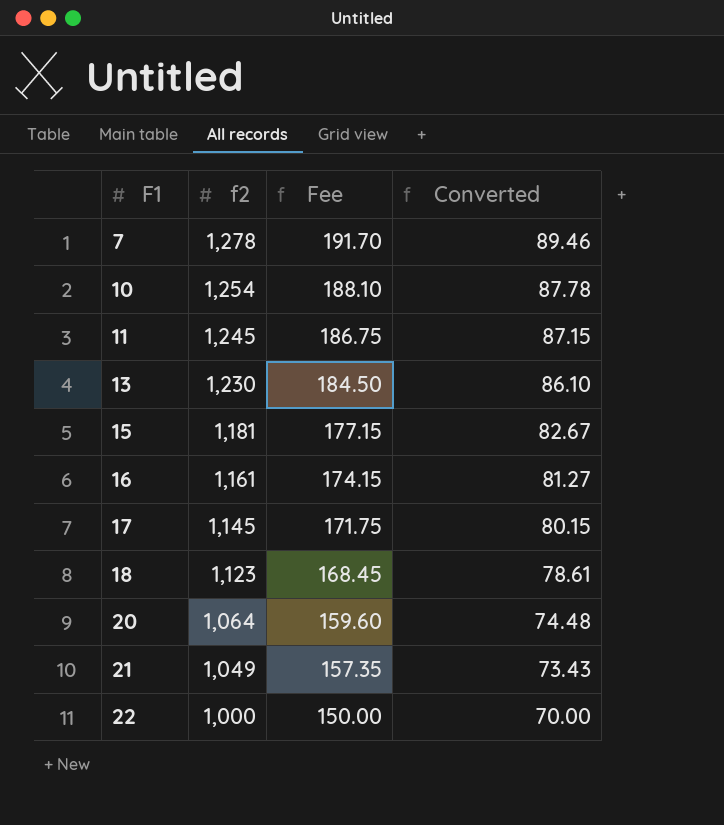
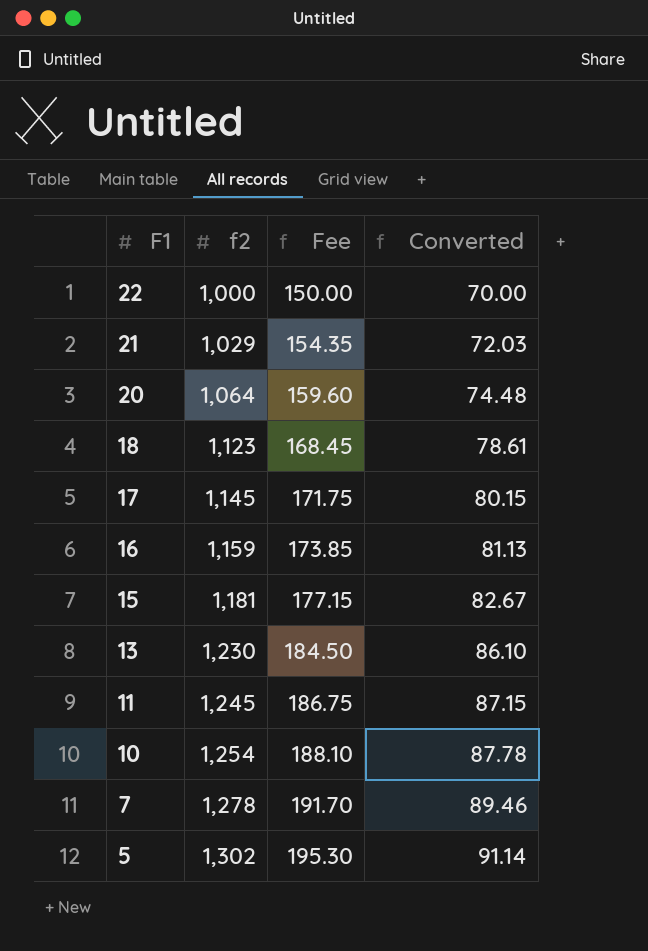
row order: F1 ascending -> F1 descending
21 | f2: 1,049 -> 1,029
21 | Fee: 157.35 -> 154.35
21 | Converted: 73.43 -> 72.03
16 | f2: 1,161 -> 1,159
16 | Fee: 174.15 -> 173.85
16 | Converted: 81.27 -> 81.13
row 5: none -> 1,302 | 195.30 | 91.14

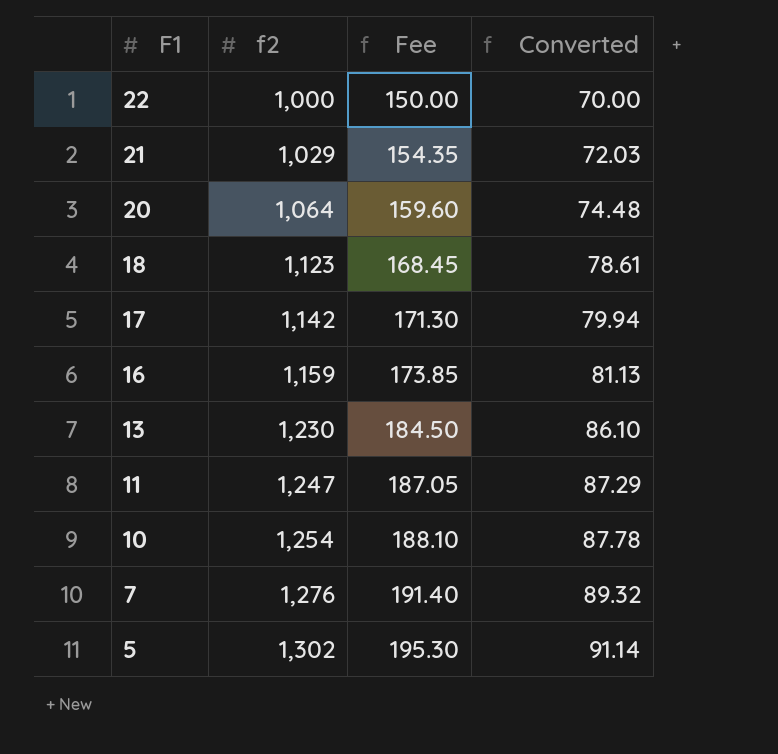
row 15: 1,181 | 177.15 | 82.67 -> none
17 | f2: 1,145 -> 1,142
17 | Fee: 171.75 -> 171.30
17 | Converted: 80.15 -> 79.94
11 | f2: 1,245 -> 1,247
11 | Fee: 186.75 -> 187.05
11 | Converted: 87.15 -> 87.29
7 | f2: 1,278 -> 1,276
7 | Fee: 191.70 -> 191.40
7 | Converted: 89.46 -> 89.32

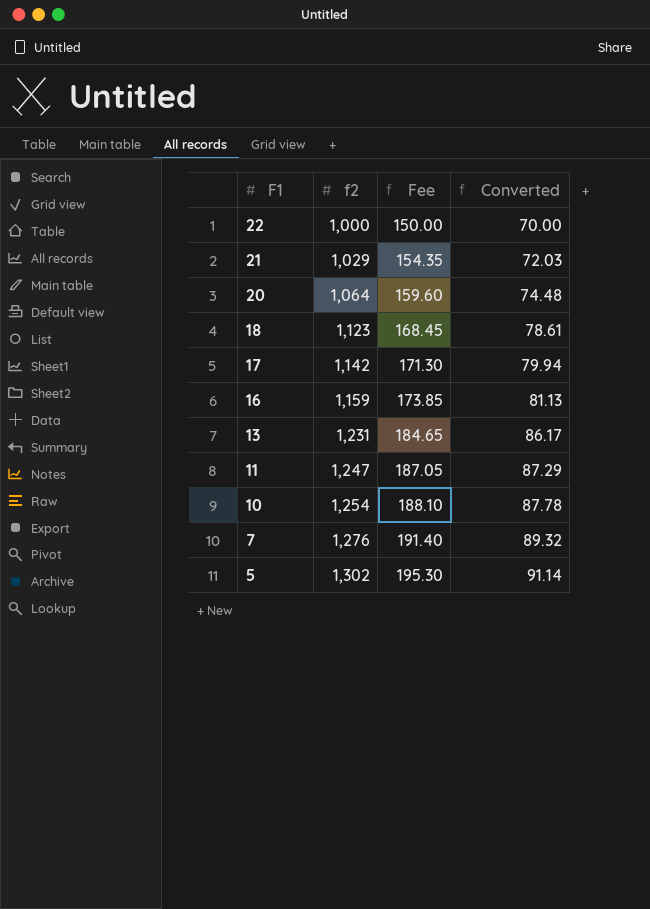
13 | f2: 1,230 -> 1,231
13 | Fee: 184.50 -> 184.65
13 | Converted: 86.10 -> 86.17

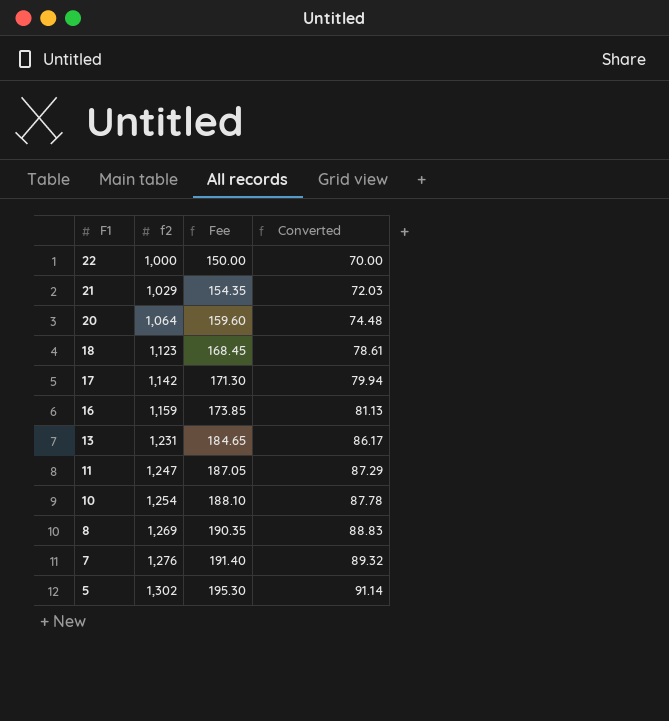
row 8: none -> 1,269 | 190.35 | 88.83

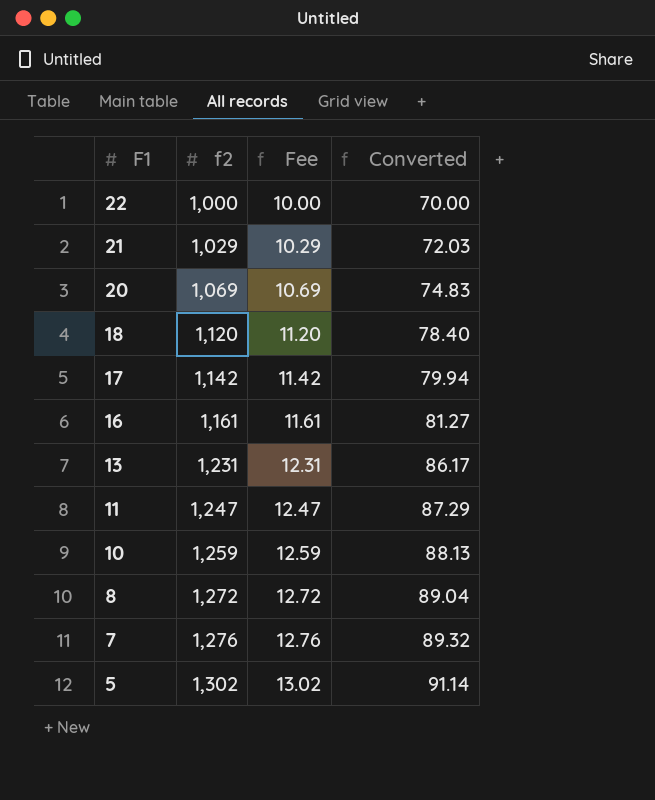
column Fee | formula: [f2] * 0.15 -> [f2] * 0.01
20 | f2: 1,064 -> 1,069
20 | Converted: 74.48 -> 74.83
18 | f2: 1,123 -> 1,120
18 | Converted: 78.61 -> 78.40
16 | f2: 1,159 -> 1,161
16 | Converted: 81.13 -> 81.27
10 | f2: 1,254 -> 1,259
10 | Converted: 87.78 -> 88.13
8 | f2: 1,269 -> 1,272
8 | Converted: 88.83 -> 89.04

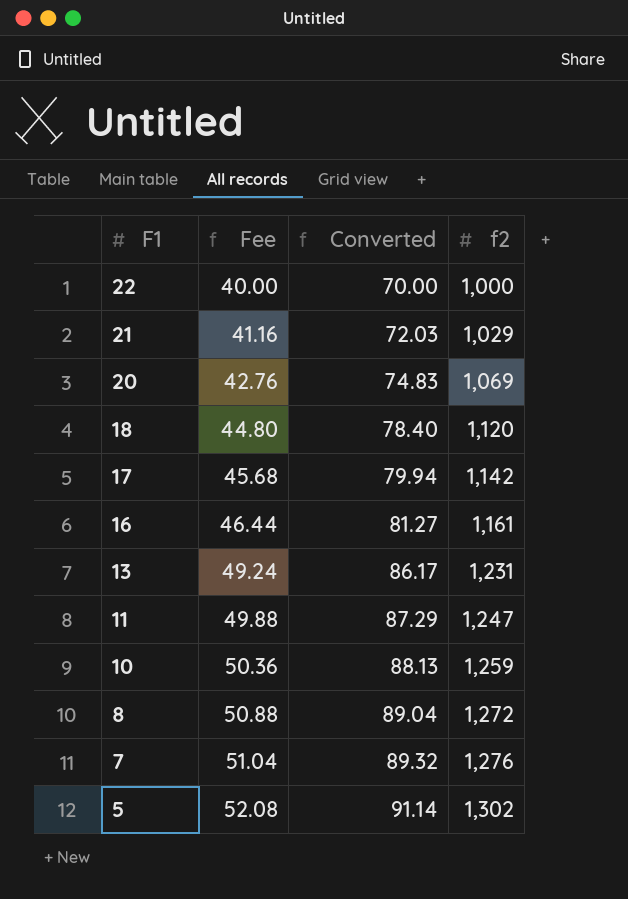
column Fee | formula: [f2] * 0.01 -> [f2] * 0.04
column f2 | position: 2 -> 4

